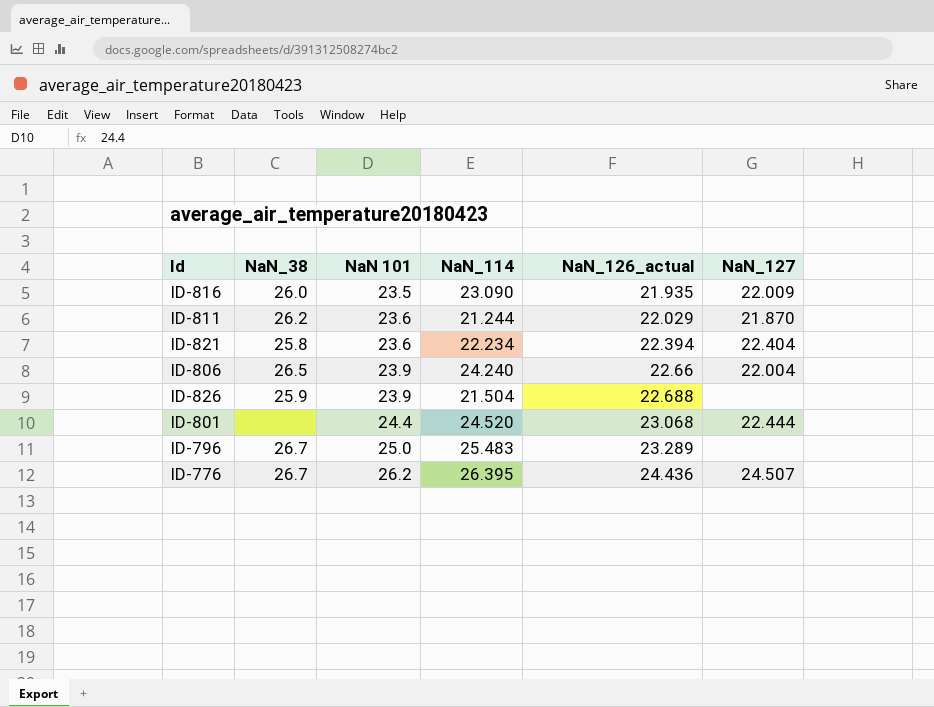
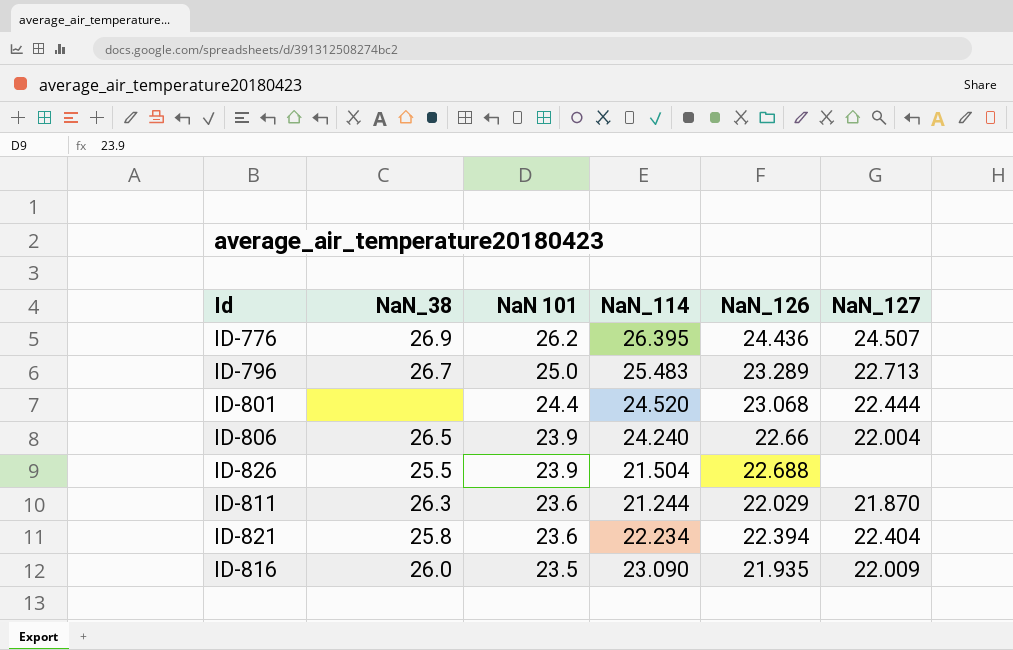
row order: NaN 101 ascending -> NaN 101 descending
column name: NaN_126_actual -> NaN_126
ID-776 | NaN_38: 26.7 -> 26.9
ID-796 | NaN_127: none -> 22.713
ID-826 | NaN_38: 25.9 -> 25.5
ID-811 | NaN_38: 26.2 -> 26.3

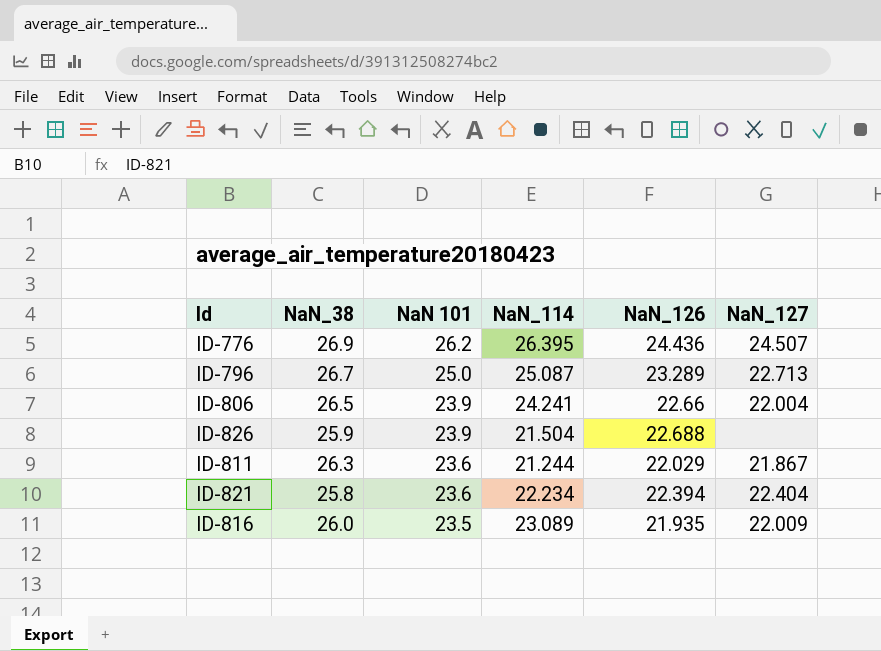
row ID-801: none | 24.4 | 24.520 | 23.068 | 22.444 -> none
ID-796 | NaN_114: 25.483 -> 25.087
ID-806 | NaN_114: 24.240 -> 24.241
ID-826 | NaN_38: 25.5 -> 25.9
ID-811 | NaN_127: 21.870 -> 21.867
ID-816 | NaN_114: 23.090 -> 23.089

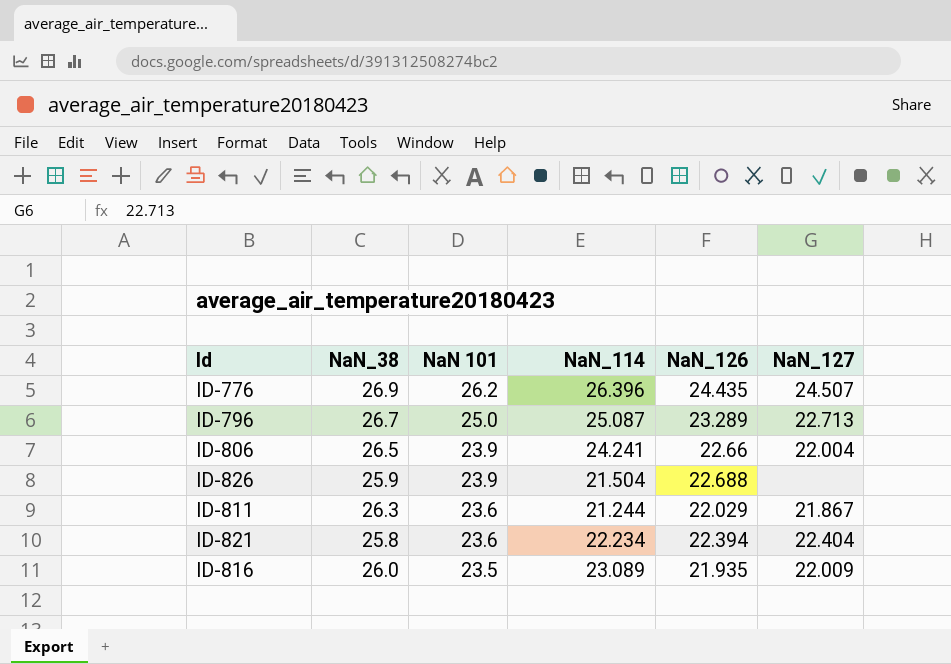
ID-776 | NaN_114: 26.395 -> 26.396
ID-776 | NaN_126: 24.436 -> 24.435

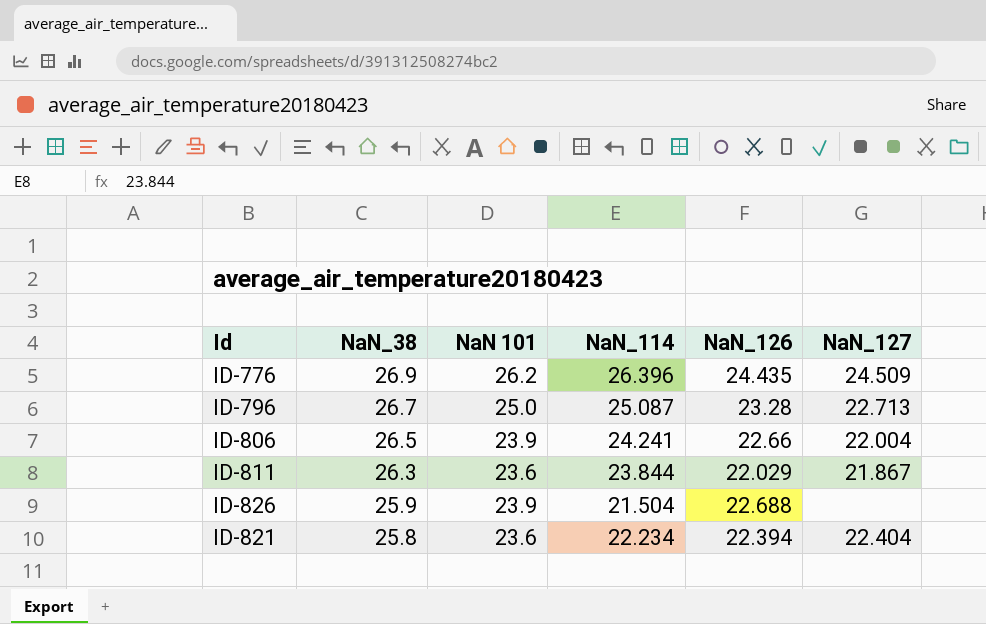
row order: NaN 101 descending -> NaN_38 descending
row ID-816: 26.0 | 23.5 | 23.089 | 21.935 | 22.009 -> none
ID-776 | NaN_127: 24.507 -> 24.509
ID-796 | NaN_126: 23.289 -> 23.28
ID-811 | NaN_114: 21.244 -> 23.844

